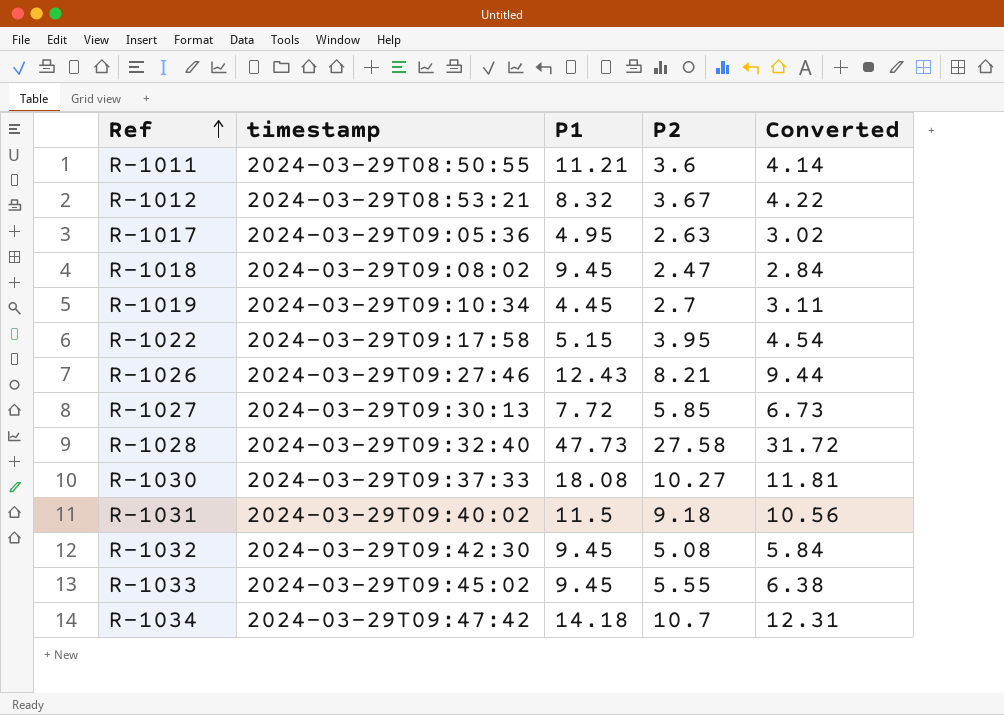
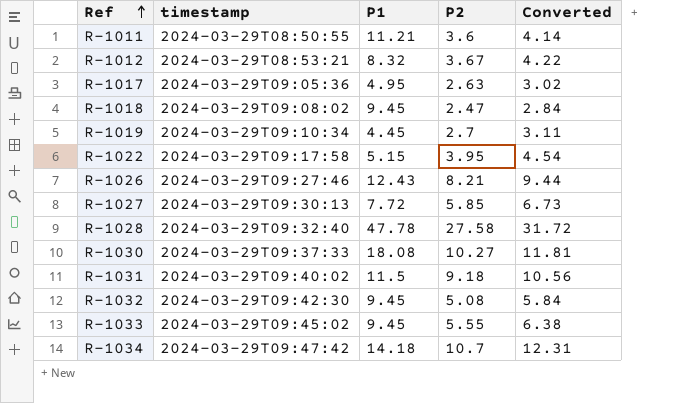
R-1028 | P1: 47.73 -> 47.78

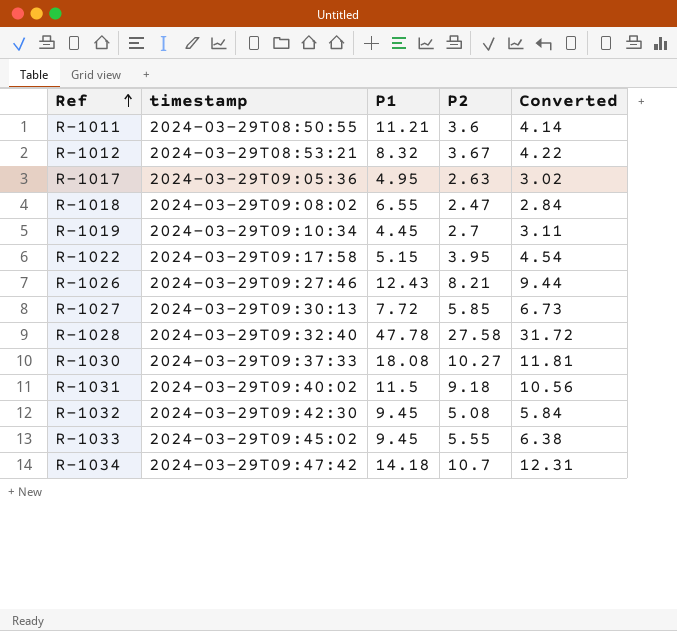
R-1018 | P1: 9.45 -> 6.55

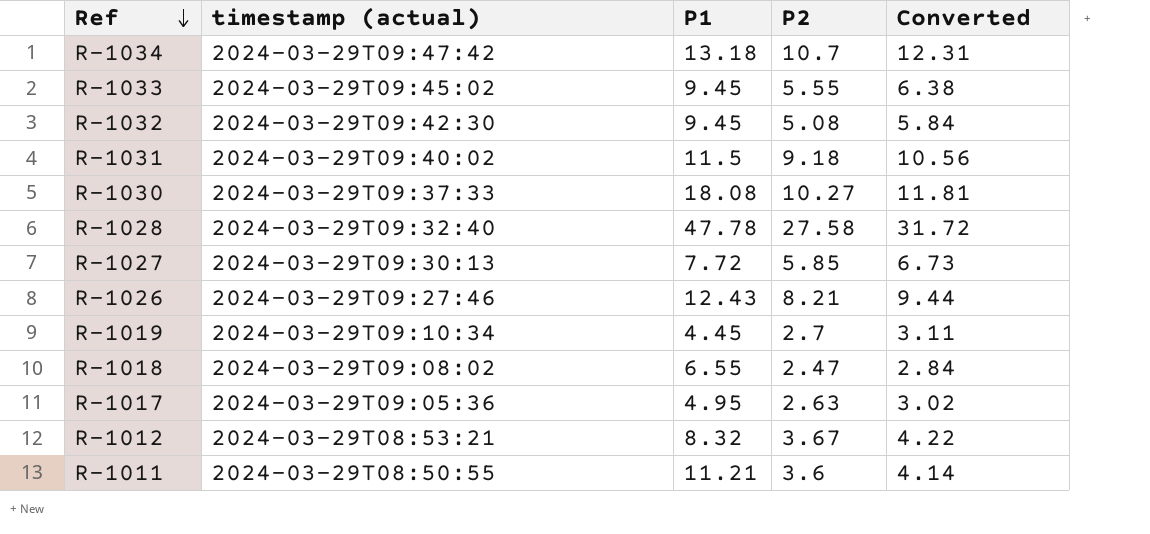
row order: Ref ascending -> Ref descending
column name: timestamp -> timestamp (actual)
row R-1022: 2024-03-29T09:17:58 | 5.15 | 3.95 | 4.54 -> none
R-1034 | P1: 14.18 -> 13.18

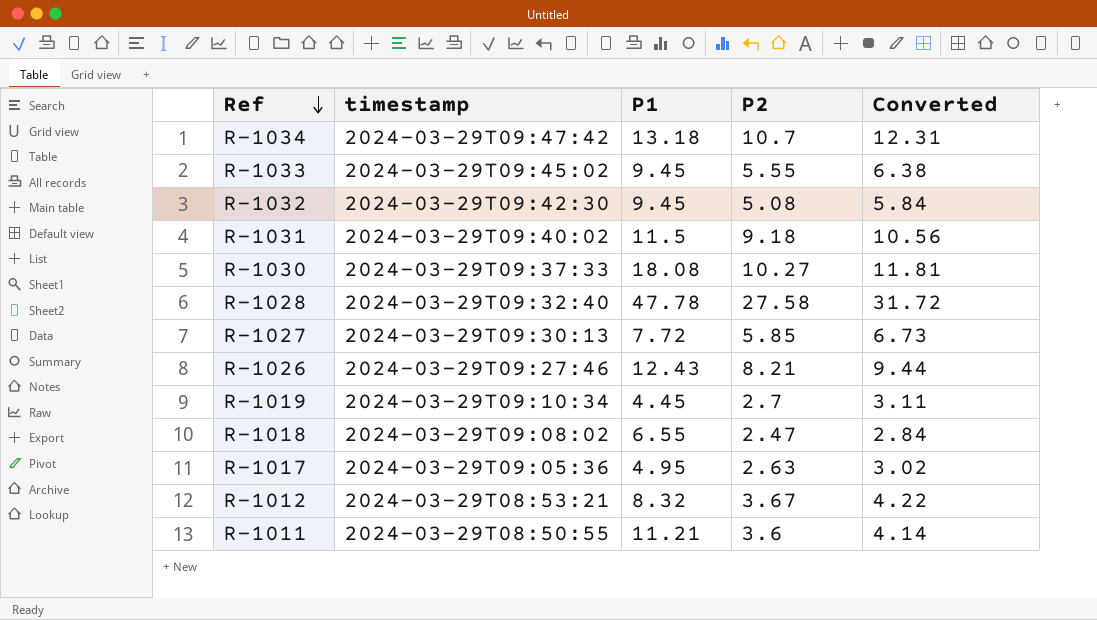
column name: timestamp (actual) -> timestamp

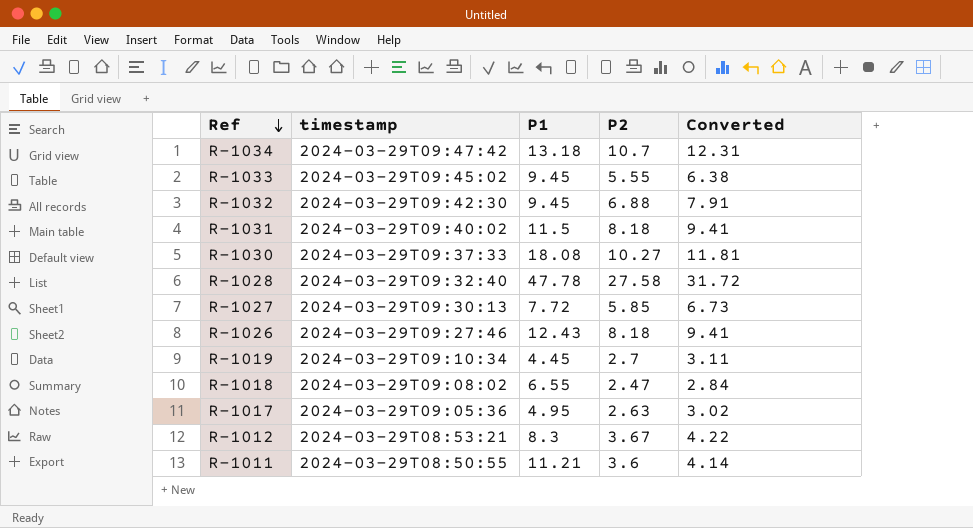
R-1032 | P2: 5.08 -> 6.88
R-1032 | Converted: 5.84 -> 7.91
R-1031 | P2: 9.18 -> 8.18
R-1031 | Converted: 10.56 -> 9.41
R-1026 | P2: 8.21 -> 8.18
R-1026 | Converted: 9.44 -> 9.41
R-1012 | P1: 8.32 -> 8.3

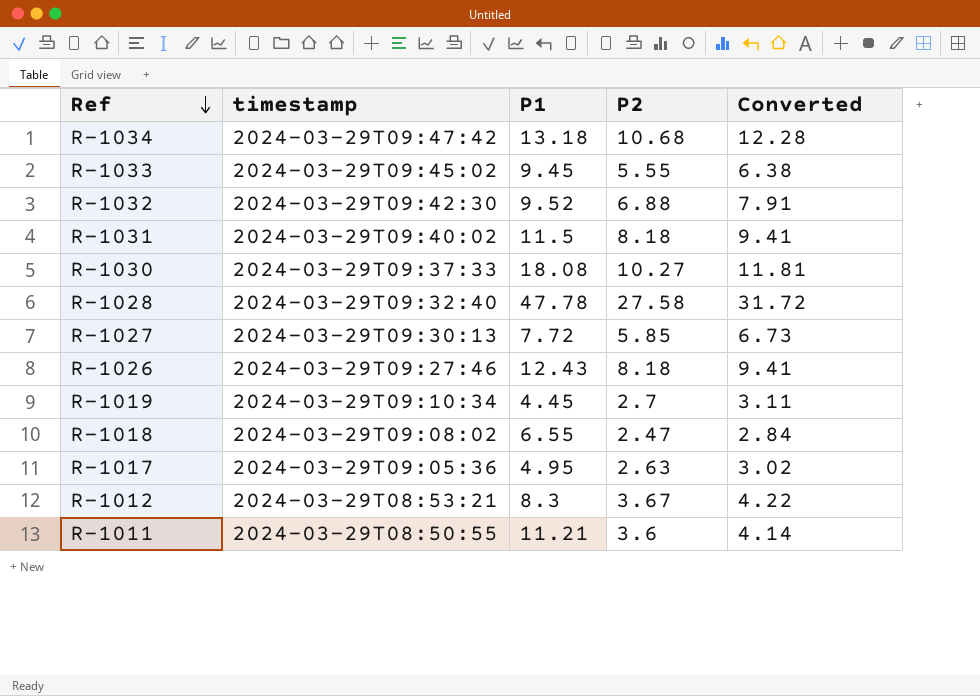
R-1034 | P2: 10.7 -> 10.68
R-1034 | Converted: 12.31 -> 12.28
R-1032 | P1: 9.45 -> 9.52

